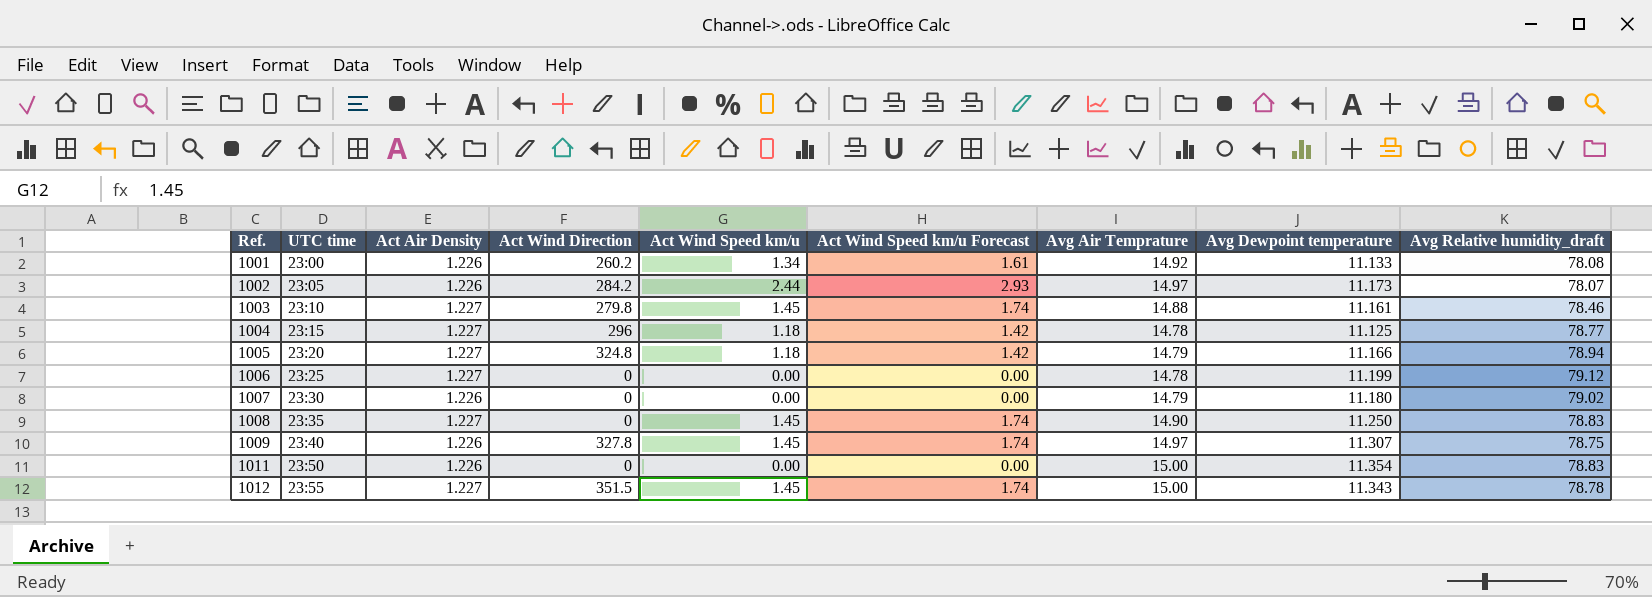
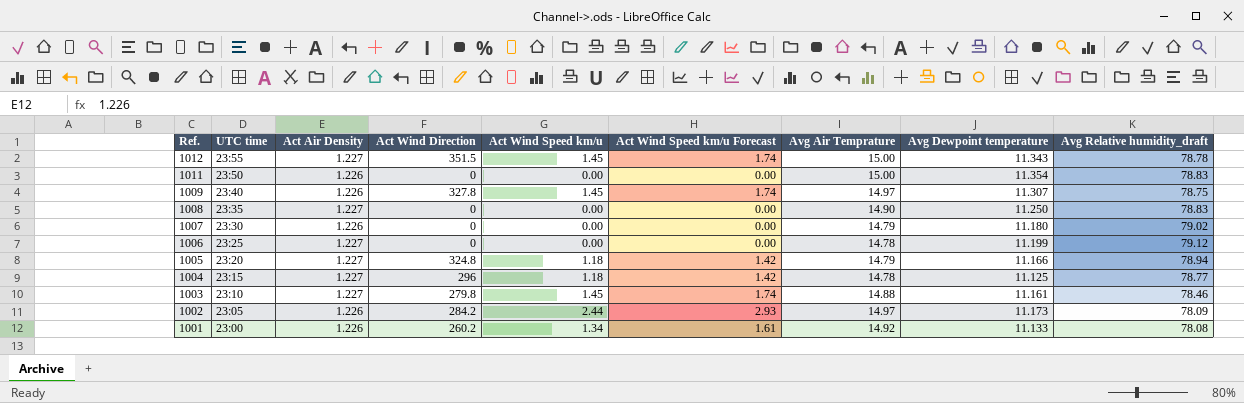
row order: Ref. ascending -> Ref. descending
1008 | Act Wind Speed km/u: 1.45 -> 0.00
1008 | Act Wind Speed km/u Forecast: 1.74 -> 0.00
1002 | Avg Relative humidity_draft: 78.07 -> 78.09

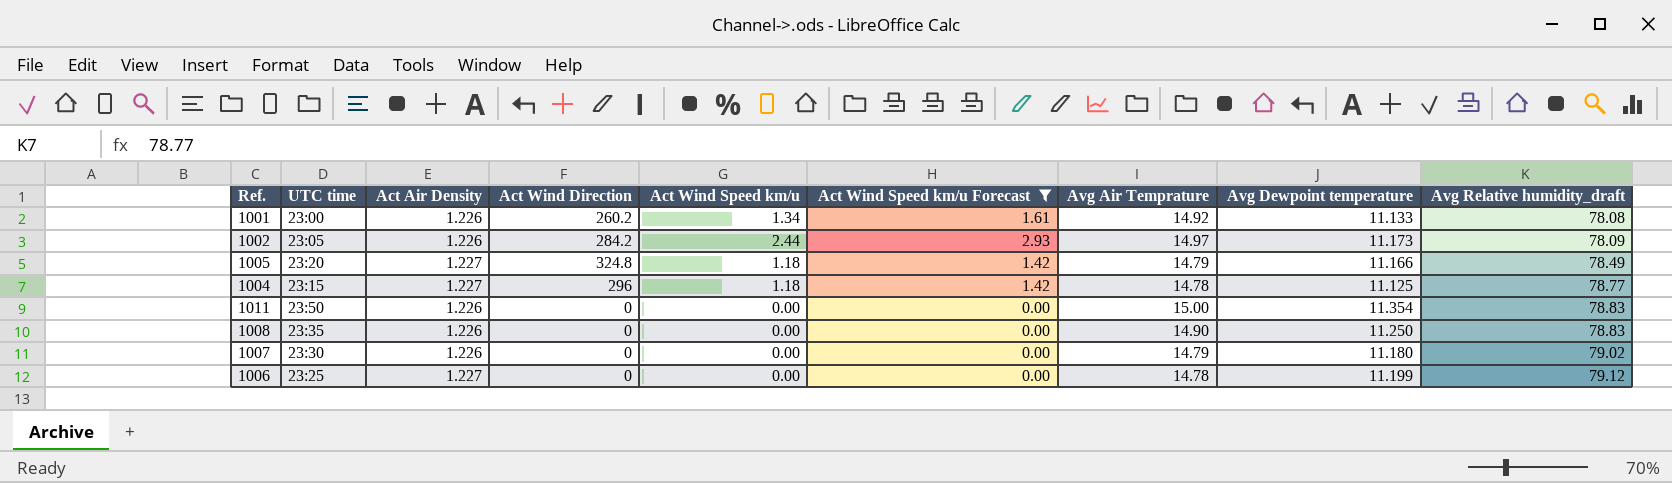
filter: none -> Act Wind Speed km/u Forecast != 1.74
row order: Ref. descending -> Avg Relative humidity_draft ascending
1005 | Avg Relative humidity_draft: 78.94 -> 78.49
1008 | Act Air Density: 1.227 -> 1.226

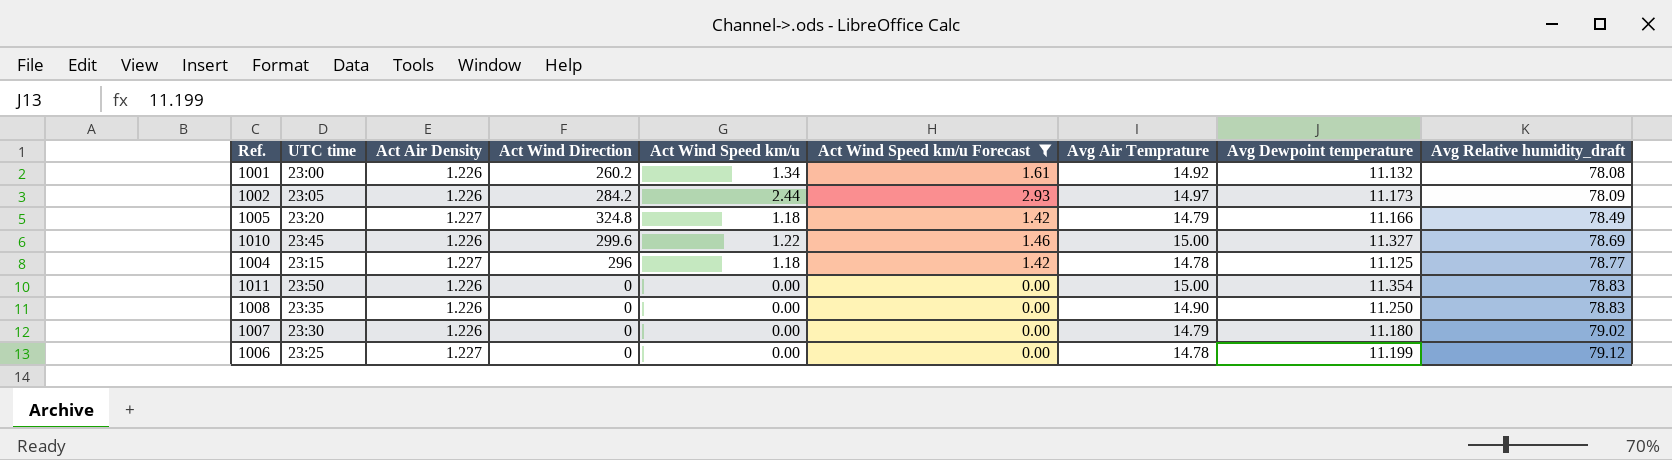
1001 | Avg Dewpoint temperature: 11.133 -> 11.132
row 1010: none -> 23:45 | 1.226 | 299.6 | 1.22 | 1.46 | 15.00 | 11.327 | 78.69

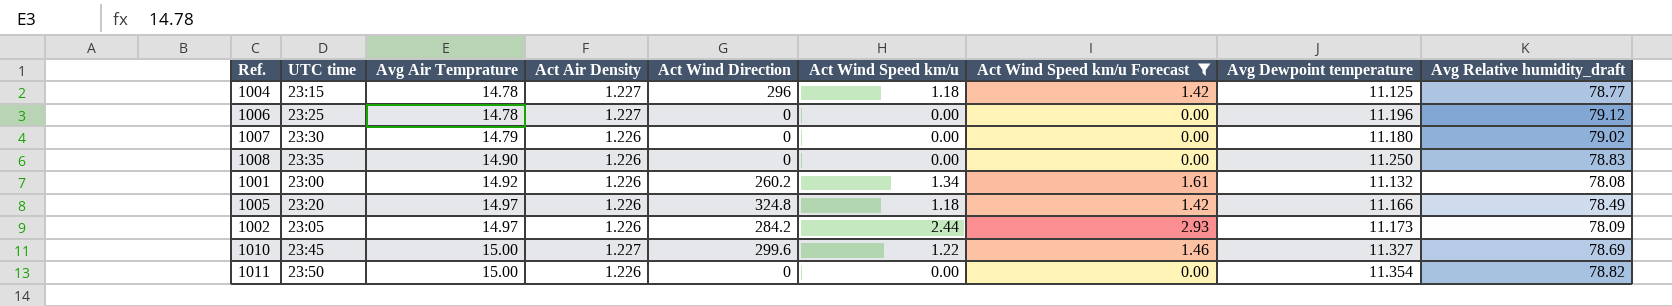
row order: Avg Relative humidity_draft ascending -> Avg Air Temprature ascending
column Avg Air Temprature | position: 7 -> 3
1006 | Avg Dewpoint temperature: 11.199 -> 11.196
1005 | Avg Air Temprature: 14.79 -> 14.97
1005 | Act Air Density: 1.227 -> 1.226
1010 | Act Air Density: 1.226 -> 1.227
1011 | Avg Relative humidity_draft: 78.83 -> 78.82

